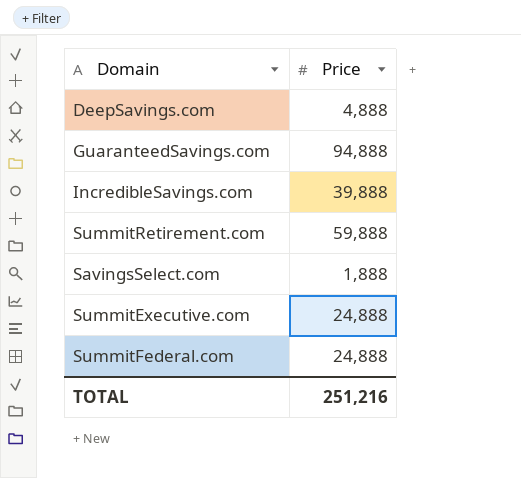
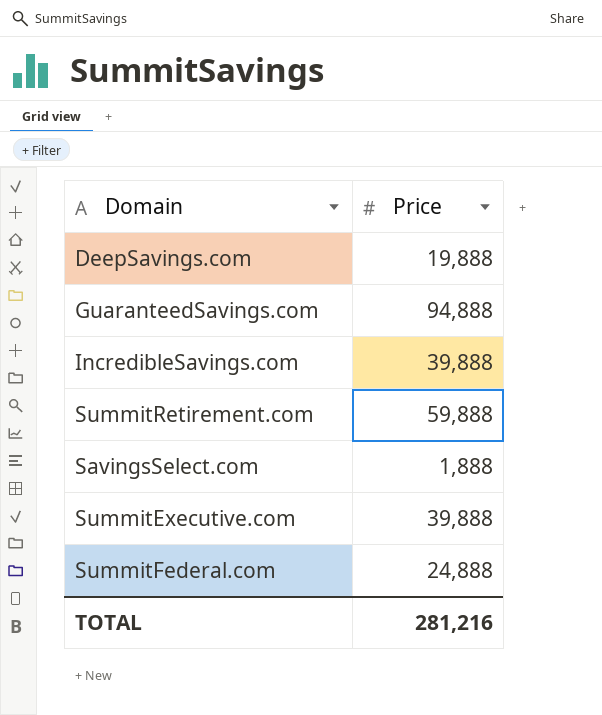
DeepSavings.com | Price: 4,888 -> 19,888
SummitExecutive.com | Price: 24,888 -> 39,888
TOTAL | Price: 251,216 -> 281,216

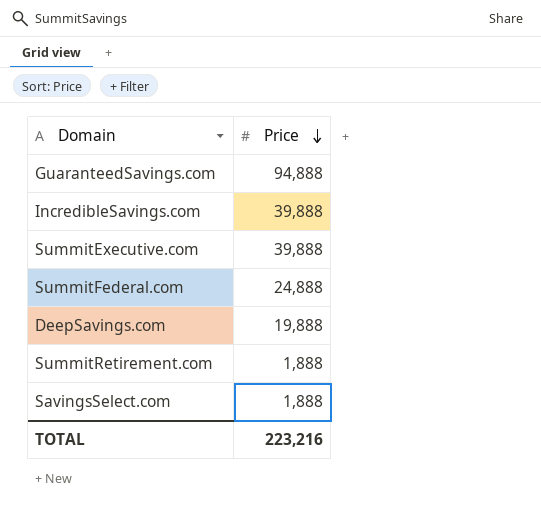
row order: none -> Price descending
SummitRetirement.com | Price: 59,888 -> 1,888
TOTAL | Price: 281,216 -> 223,216

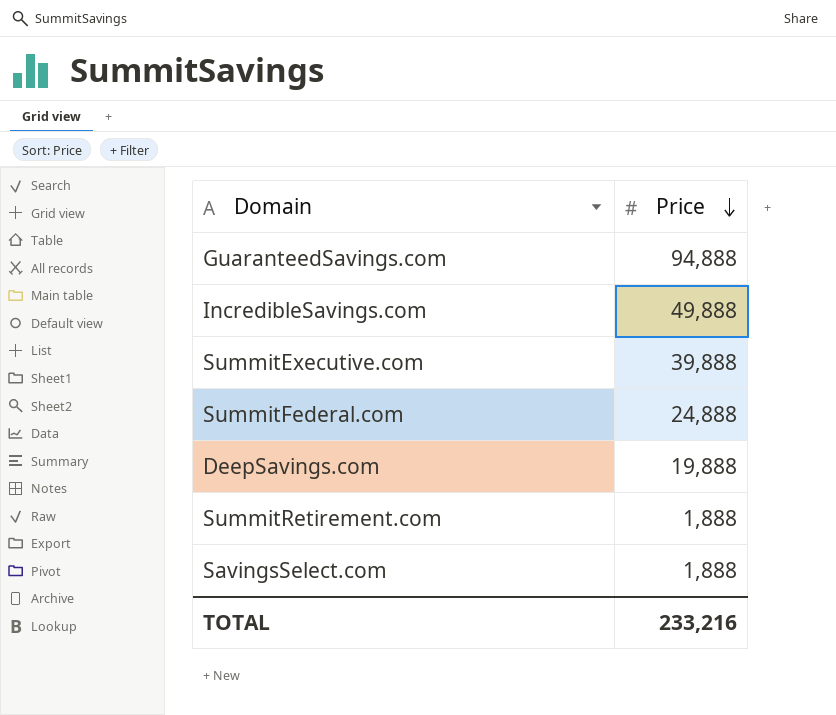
IncredibleSavings.com | Price: 39,888 -> 49,888
TOTAL | Price: 223,216 -> 233,216

